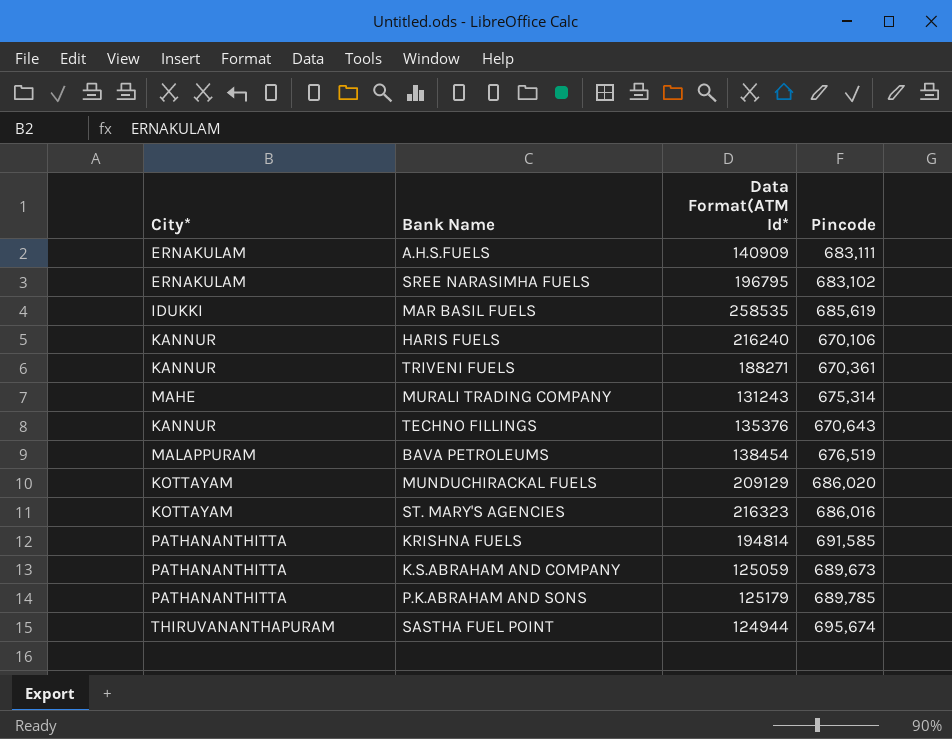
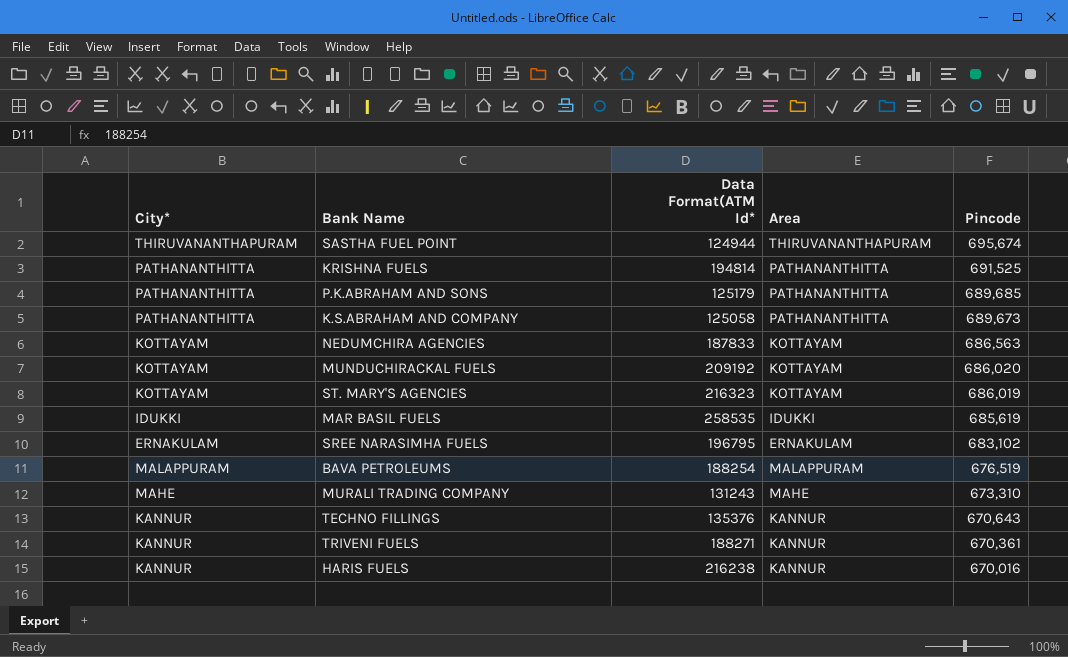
row order: none -> Pincode descending
column Area | position: none -> 4
row A.H.S.FUELS: ERNAKULAM | 140909 | 683,111 -> none
KRISHNA FUELS | Pincode: 691,585 -> 691,525
P.K.ABRAHAM AND SONS | Pincode: 689,785 -> 689,685
K.S.ABRAHAM AND COMPANY | Data Format(ATM Id*: 125059 -> 125058
row NEDUMCHIRA AGENCIES: none -> KOTTAYAM | 187833 | KOTTAYAM | 686,563
MUNDUCHIRACKAL FUELS | Data Format(ATM Id*: 209129 -> 209192
ST. MARY'S AGENCIES | Pincode: 686,016 -> 686,019
BAVA PETROLEUMS | Data Format(ATM Id*: 138454 -> 188254
MURALI TRADING COMPANY | Pincode: 675,314 -> 673,310
HARIS FUELS | Data Format(ATM Id*: 216240 -> 216238
HARIS FUELS | Pincode: 670,106 -> 670,016

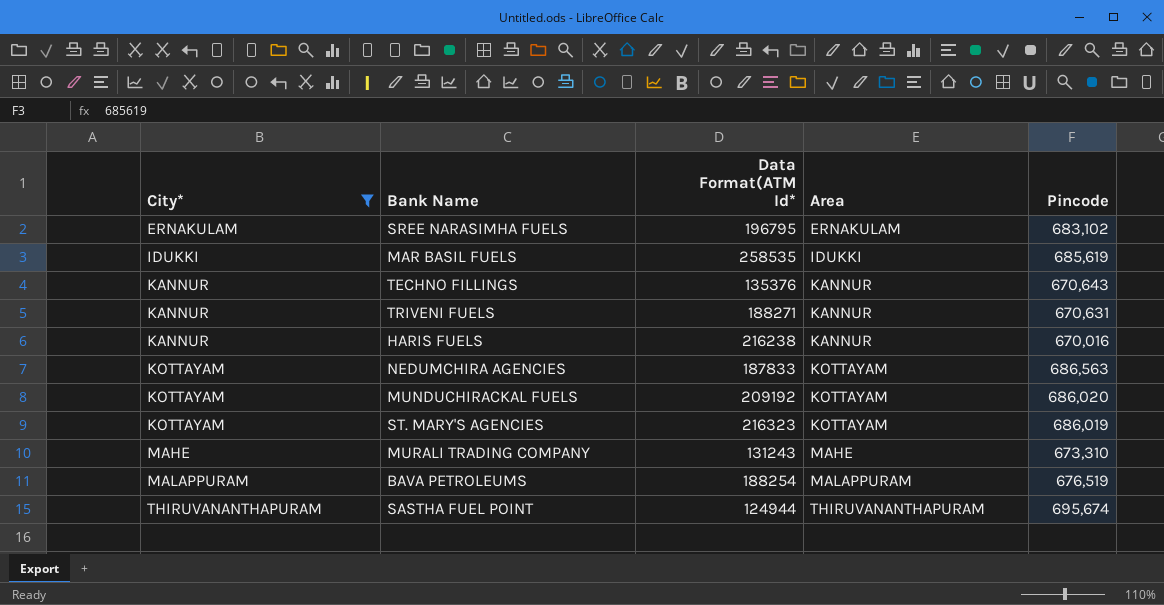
filter: none -> City* != PATHANANTHITTA
row order: Pincode descending -> City* ascending
TRIVENI FUELS | Pincode: 670,361 -> 670,631

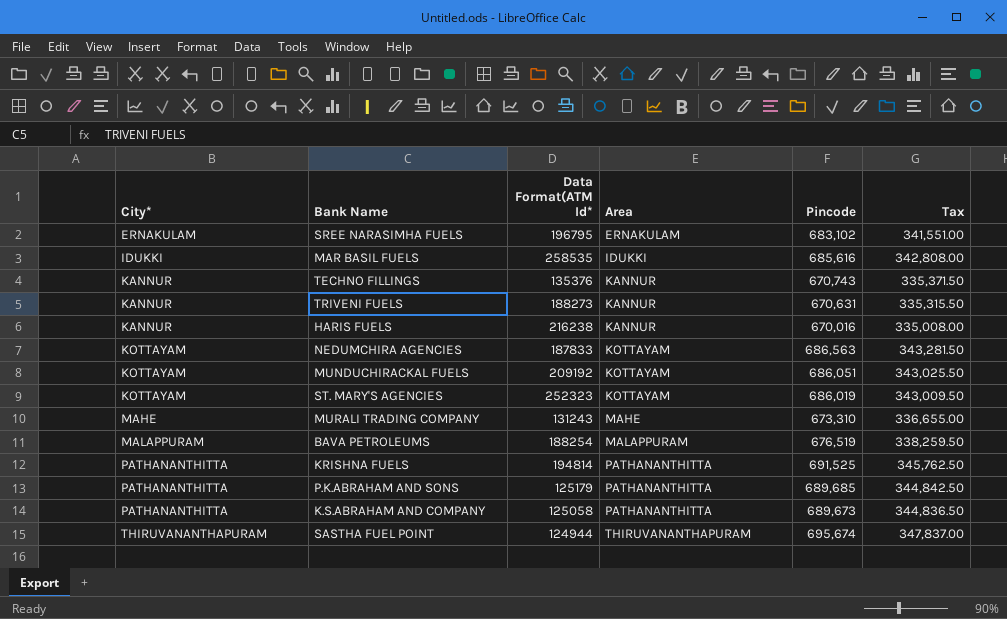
filter: City* != PATHANANTHITTA -> none
column Tax | formula: none -> [Pincode] * 0.5
MAR BASIL FUELS | Pincode: 685,619 -> 685,616
TECHNO FILLINGS | Pincode: 670,643 -> 670,743
TRIVENI FUELS | Data Format(ATM Id*: 188271 -> 188273
MUNDUCHIRACKAL FUELS | Pincode: 686,020 -> 686,051
ST. MARY'S AGENCIES | Data Format(ATM Id*: 216323 -> 252323

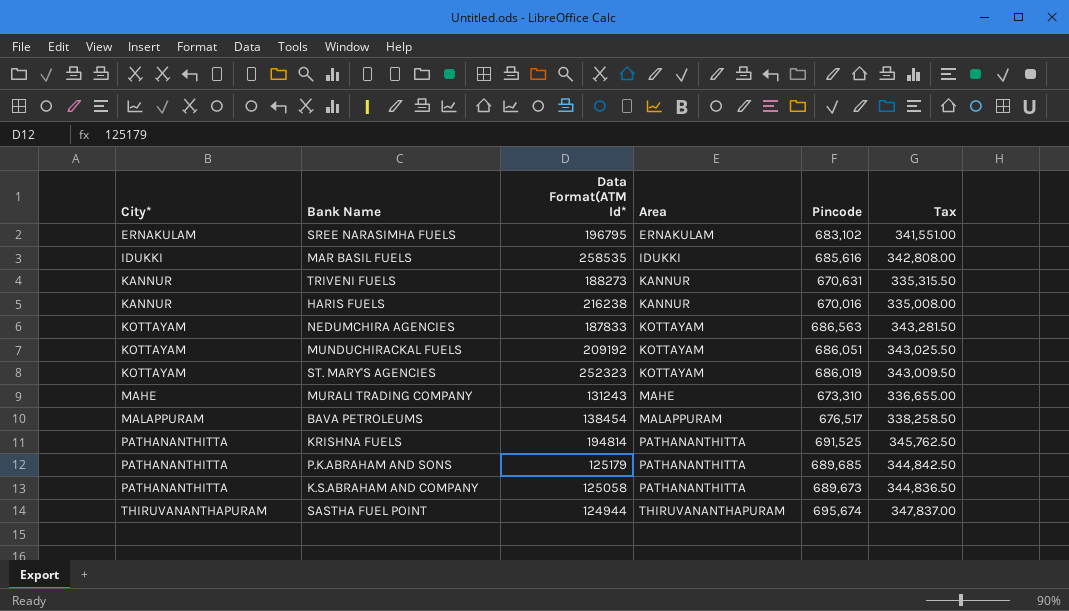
row TECHNO FILLINGS: KANNUR | 135376 | KANNUR | 670,743 | 335,371.50 -> none
BAVA PETROLEUMS | Data Format(ATM Id*: 188254 -> 138454
BAVA PETROLEUMS | Pincode: 676,519 -> 676,517
BAVA PETROLEUMS | Tax: 338,259.50 -> 338,258.50

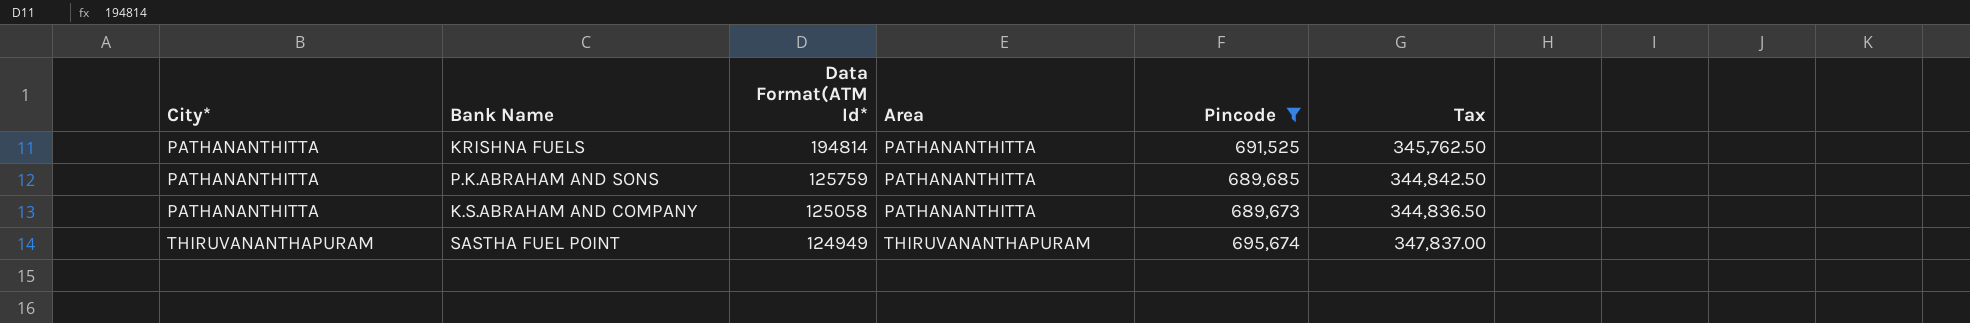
filter: none -> Pincode >= 689,673
P.K.ABRAHAM AND SONS | Data Format(ATM Id*: 125179 -> 125759
SASTHA FUEL POINT | Data Format(ATM Id*: 124944 -> 124949

